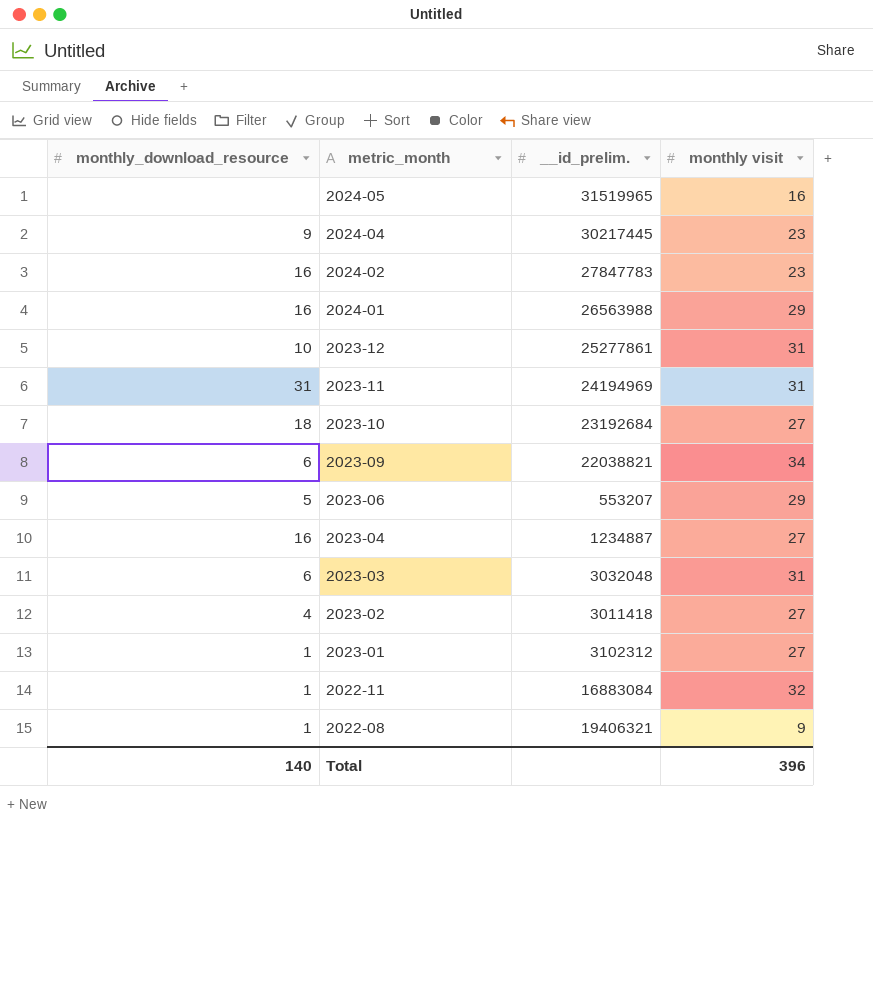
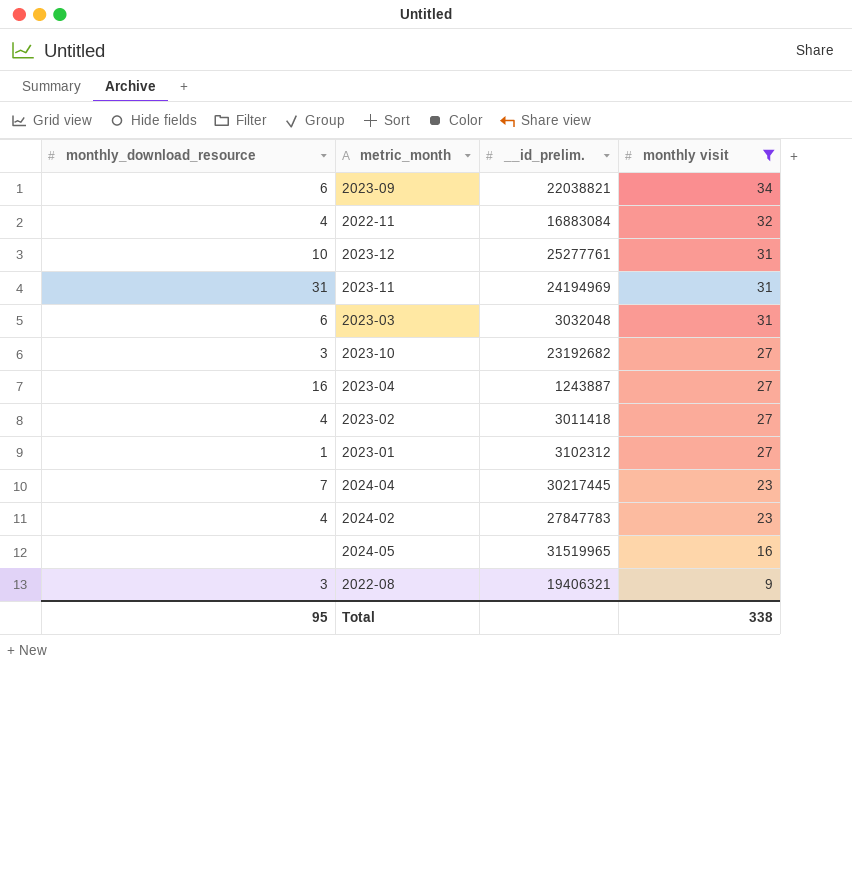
filter: none -> monthly visit != 29
row order: metric_month descending -> monthly visit descending
2022-11 | monthly_download_resource: 1 -> 4
2023-12 | __id_prelim.: 25277861 -> 25277761
2023-10 | monthly_download_resource: 18 -> 3
2023-10 | __id_prelim.: 23192684 -> 23192682
2023-04 | __id_prelim.: 1234887 -> 1243887
2024-04 | monthly_download_resource: 9 -> 7
2024-02 | monthly_download_resource: 16 -> 4
2022-08 | monthly_download_resource: 1 -> 3
Total | monthly_download_resource: 140 -> 95
Total | monthly visit: 396 -> 338

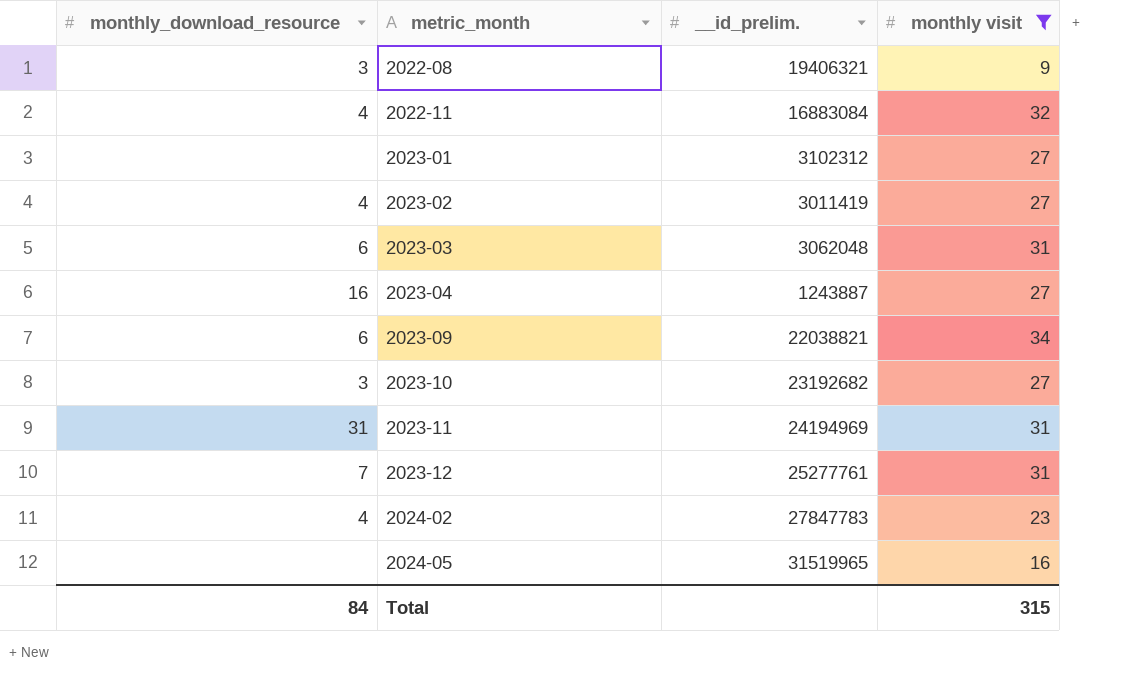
row order: monthly visit descending -> metric_month ascending
row 2024-04: 7 | 30217445 | 23 -> none
2023-01 | monthly_download_resource: 1 -> none
2023-02 | __id_prelim.: 3011418 -> 3011419
2023-03 | __id_prelim.: 3032048 -> 3062048
2023-12 | monthly_download_resource: 10 -> 7
Total | monthly_download_resource: 95 -> 84
Total | monthly visit: 338 -> 315

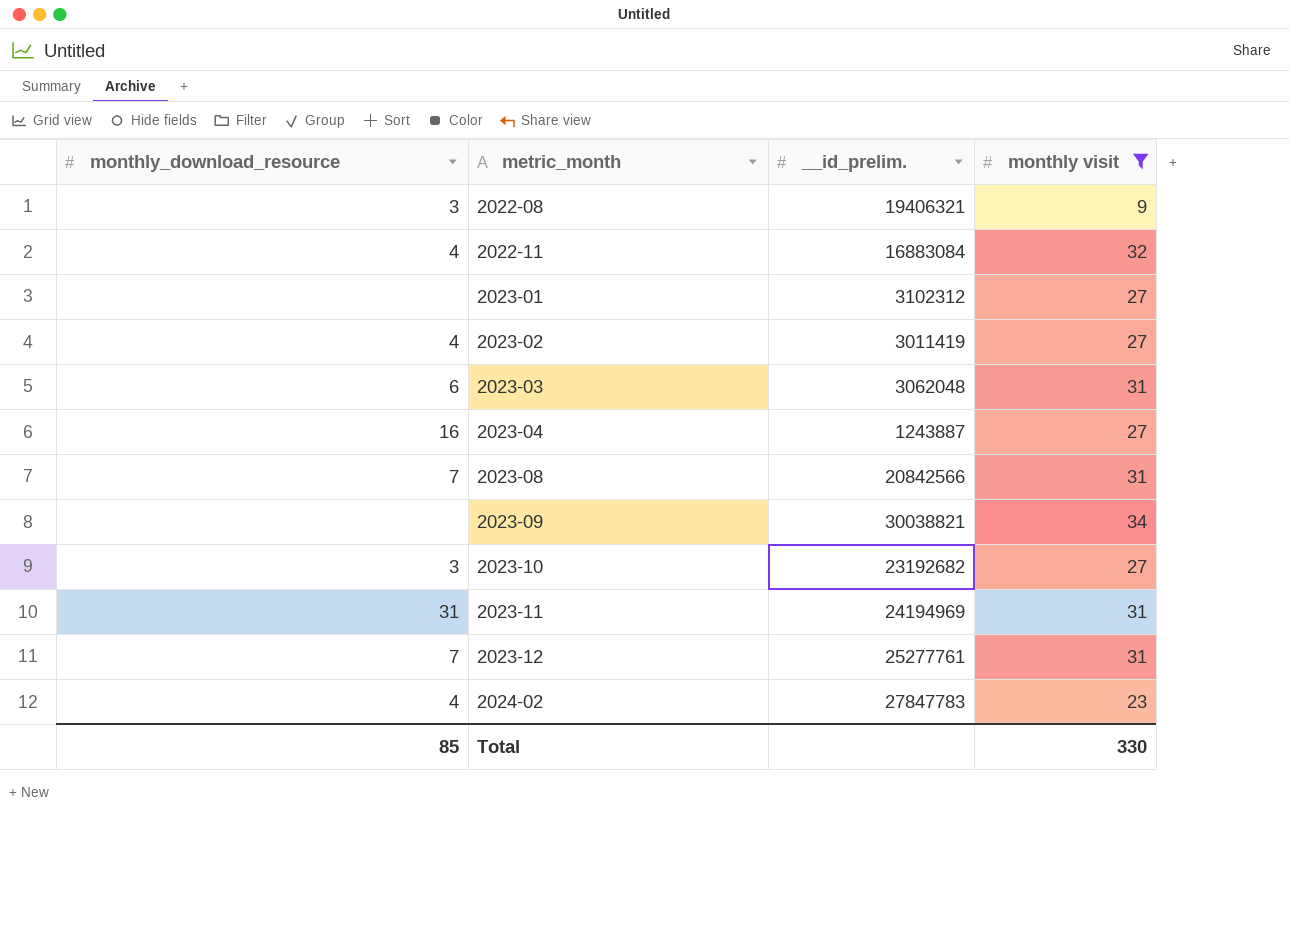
row 2024-05: none | 31519965 | 16 -> none
row 2023-08: none -> 7 | 20842566 | 31
2023-09 | monthly_download_resource: 6 -> none
2023-09 | __id_prelim.: 22038821 -> 30038821
Total | monthly_download_resource: 84 -> 85
Total | monthly visit: 315 -> 330

